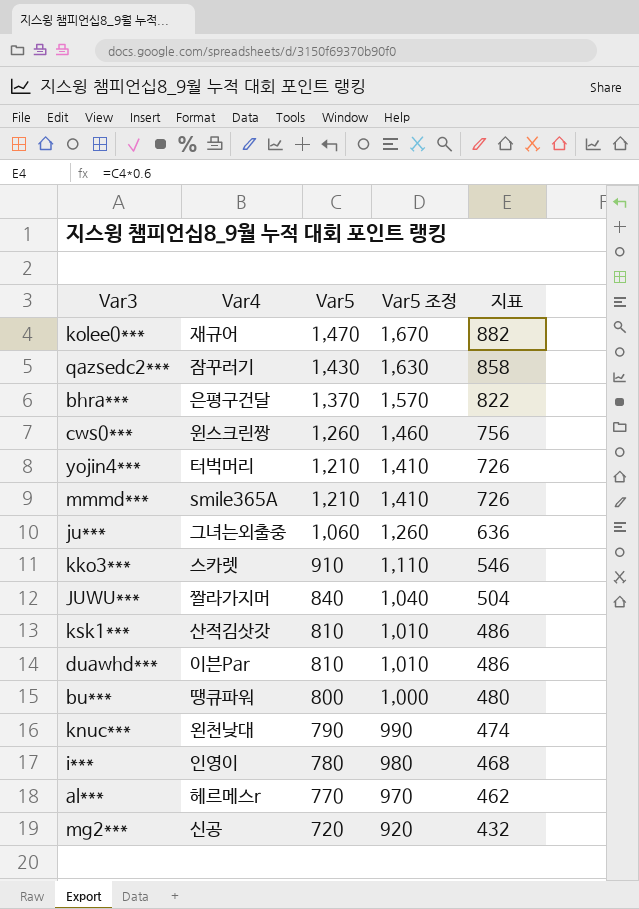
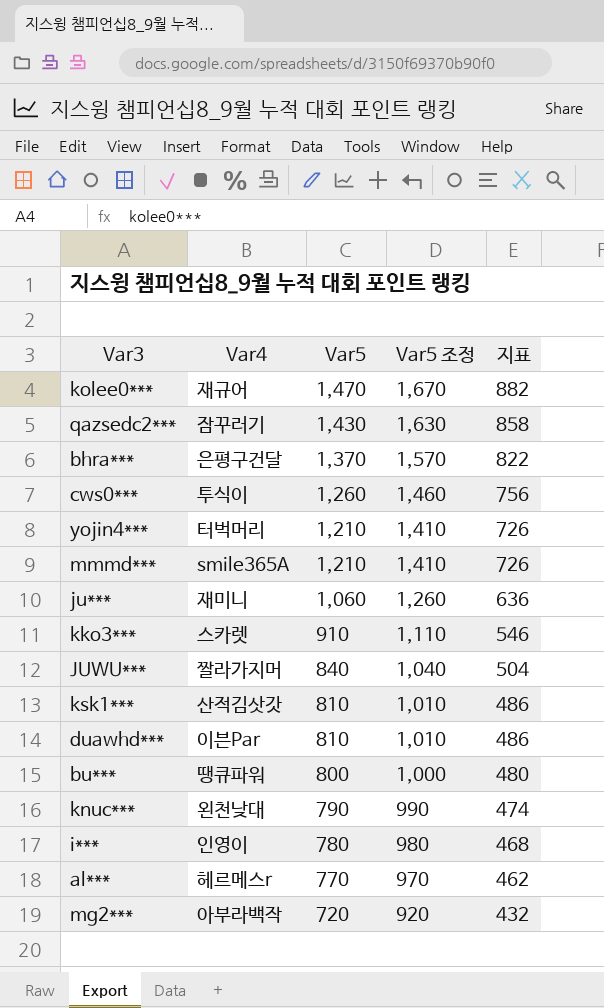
cws0*** | Var4: 윈스크린짱 -> 투식이
ju*** | Var4: 그녀는외출중 -> 재미니
mg2*** | Var4: 신공 -> 아부라백작

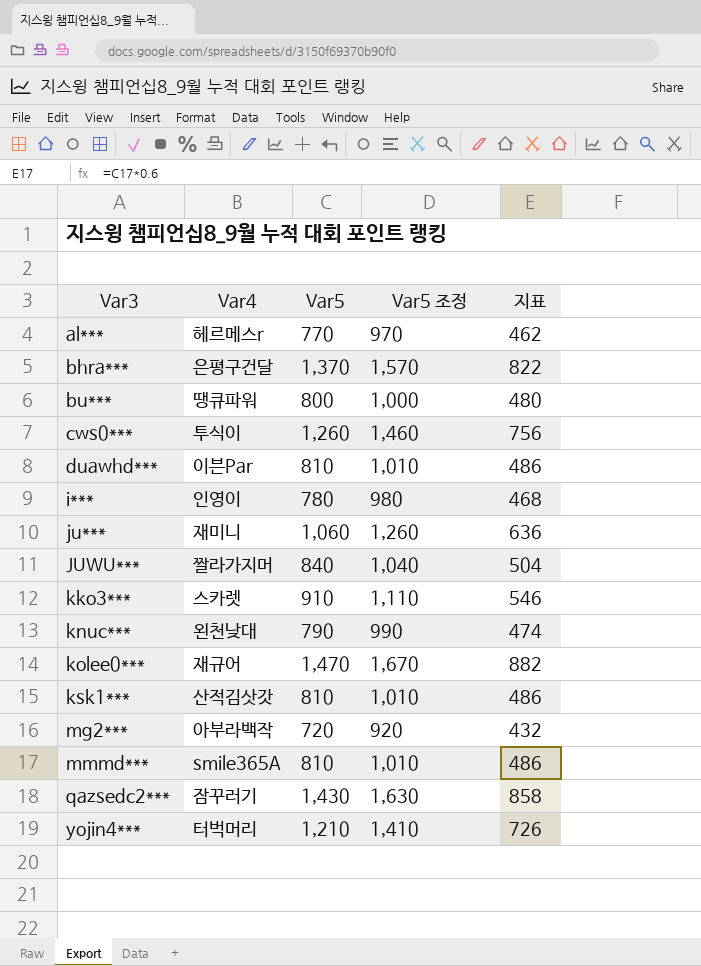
row order: Var5 descending -> Var3 ascending
mmmd*** | Var5: 1,210 -> 810
mmmd*** | Var5 조정: 1,410 -> 1,010
mmmd*** | 지표: 726 -> 486

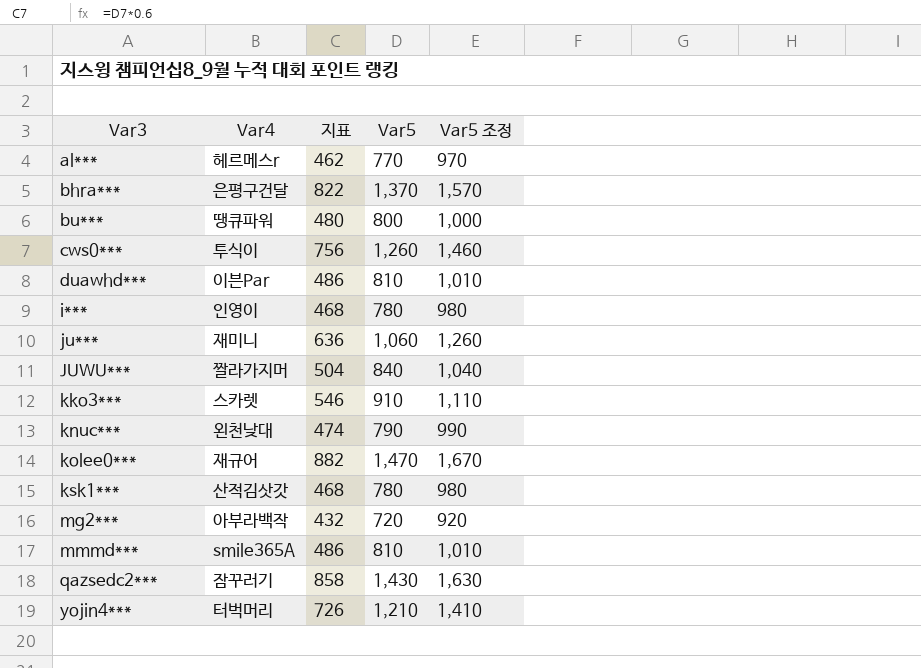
column 지표 | position: 5 -> 3
ksk1*** | 지표: 486 -> 468
ksk1*** | Var5: 810 -> 780
ksk1*** | Var5 조정: 1,010 -> 980

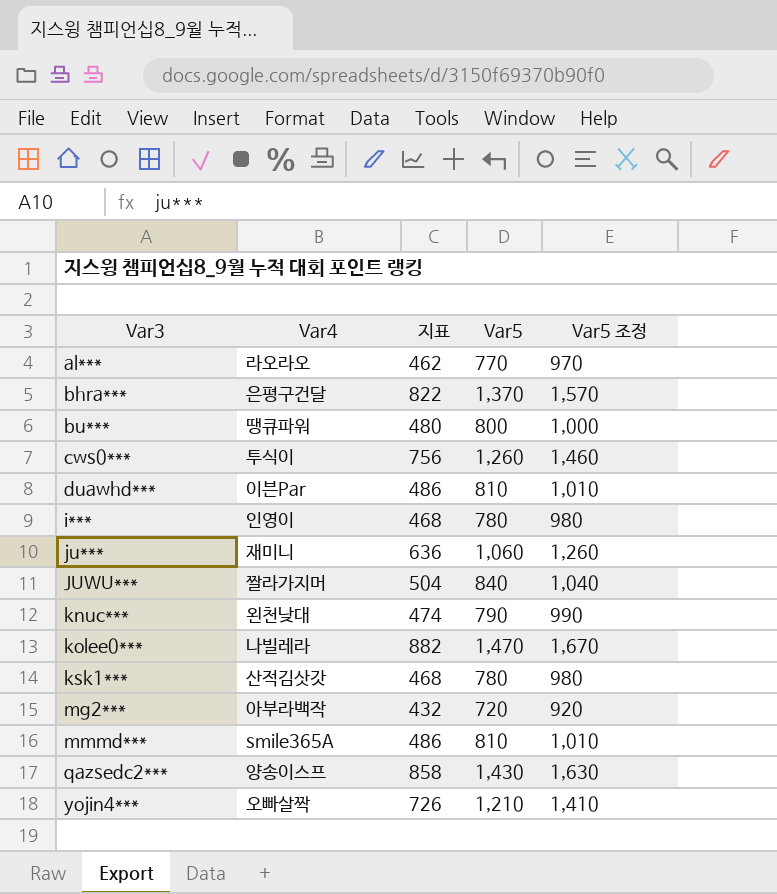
row kko3***: 스카렛 | 546 | 910 | 1,110 -> none
al*** | Var4: 헤르메스r -> 라오라오
kolee0*** | Var4: 재규어 -> 나빌레라
qazsedc2*** | Var4: 잠꾸러기 -> 양송이스프
yojin4*** | Var4: 터벅머리 -> 오빠살짝

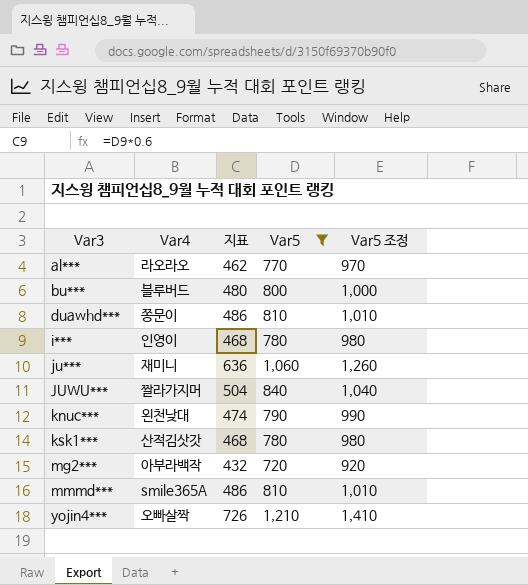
filter: none -> Var5 <= 1,210
bu*** | Var4: 땡큐파워 -> 블루버드
duawhd*** | Var4: 이븐Par -> 쫑문이

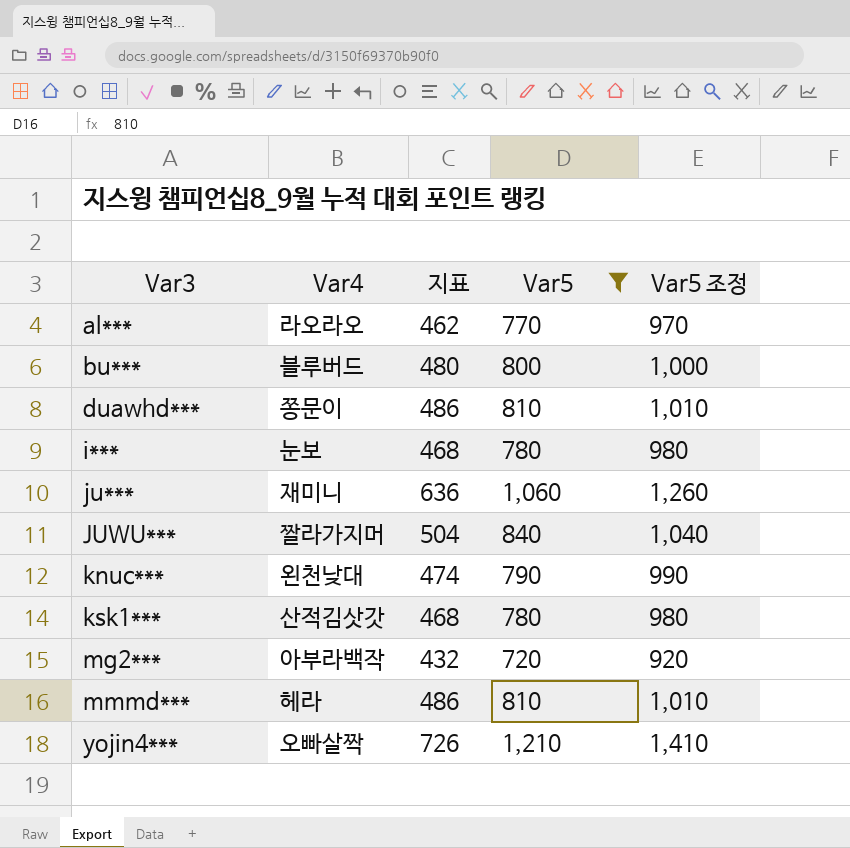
i*** | Var4: 인영이 -> 눈보
mmmd*** | Var4: smile365A -> 헤라

